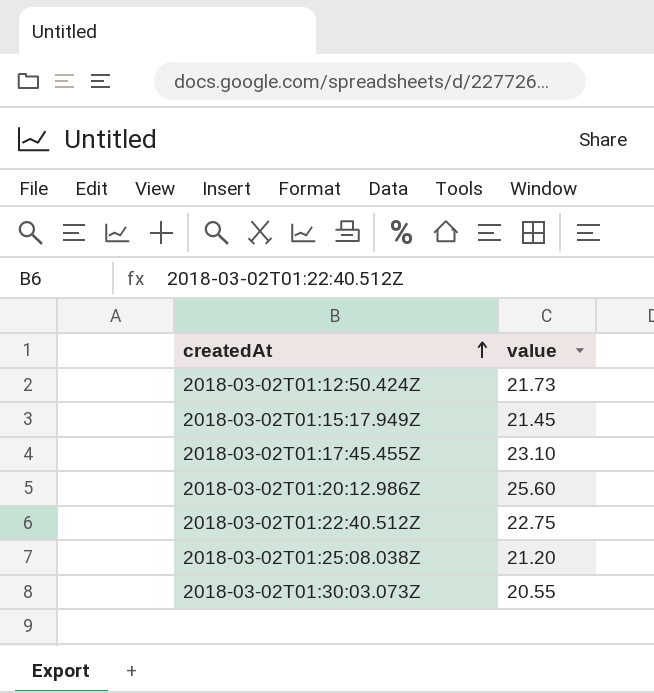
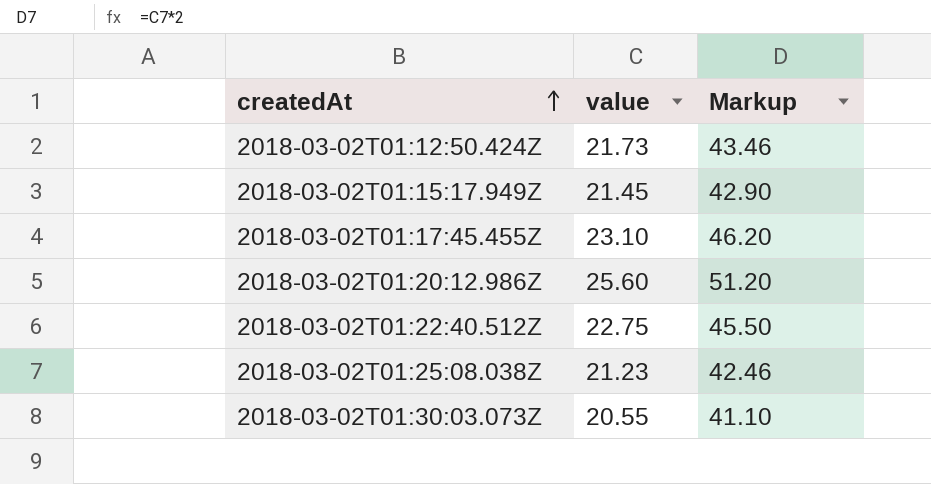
column Markup | formula: none -> [value] * 2
2018-03-02T01:25:08.038Z | value: 21.20 -> 21.23

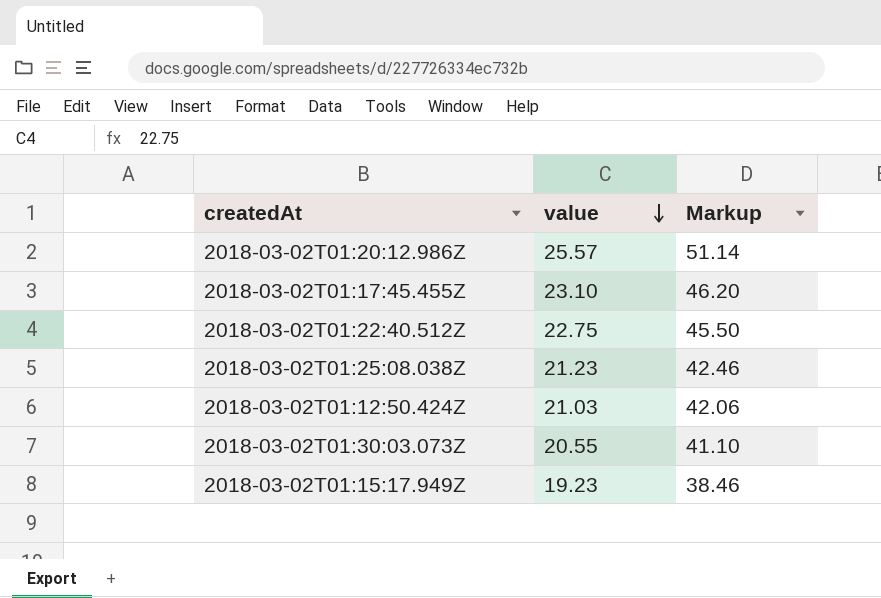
row order: createdAt ascending -> value descending
2018-03-02T01:20:12.986Z | value: 25.60 -> 25.57
2018-03-02T01:20:12.986Z | Markup: 51.20 -> 51.14
2018-03-02T01:12:50.424Z | value: 21.73 -> 21.03
2018-03-02T01:12:50.424Z | Markup: 43.46 -> 42.06
2018-03-02T01:15:17.949Z | value: 21.45 -> 19.23
2018-03-02T01:15:17.949Z | Markup: 42.90 -> 38.46

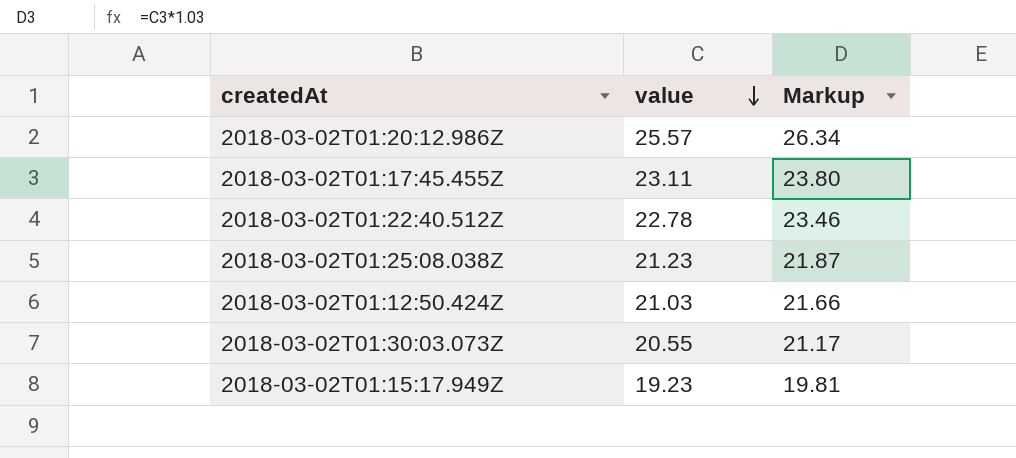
column Markup | formula: [value] * 2 -> [value] * 1.03
2018-03-02T01:17:45.455Z | value: 23.10 -> 23.11
2018-03-02T01:22:40.512Z | value: 22.75 -> 22.78

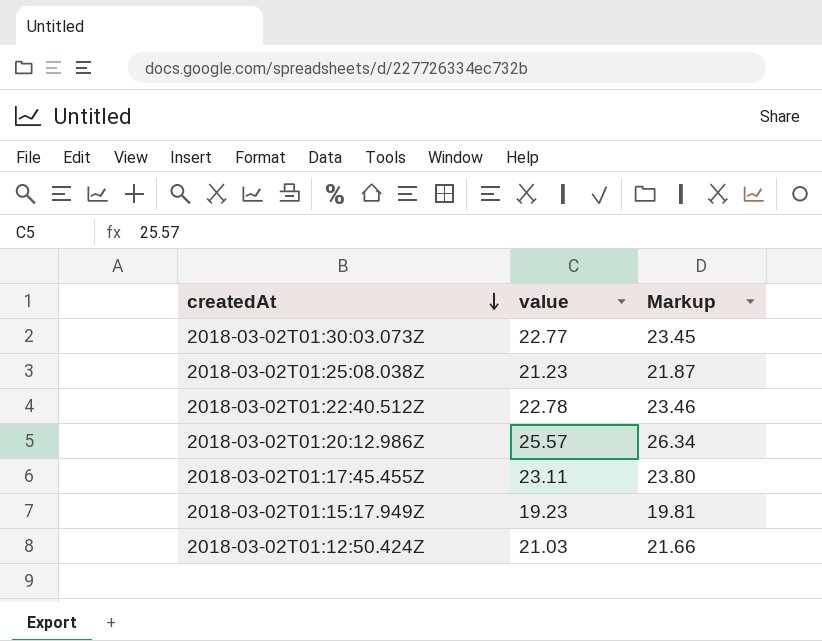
row order: value descending -> createdAt descending
2018-03-02T01:30:03.073Z | value: 20.55 -> 22.77
2018-03-02T01:30:03.073Z | Markup: 21.17 -> 23.45

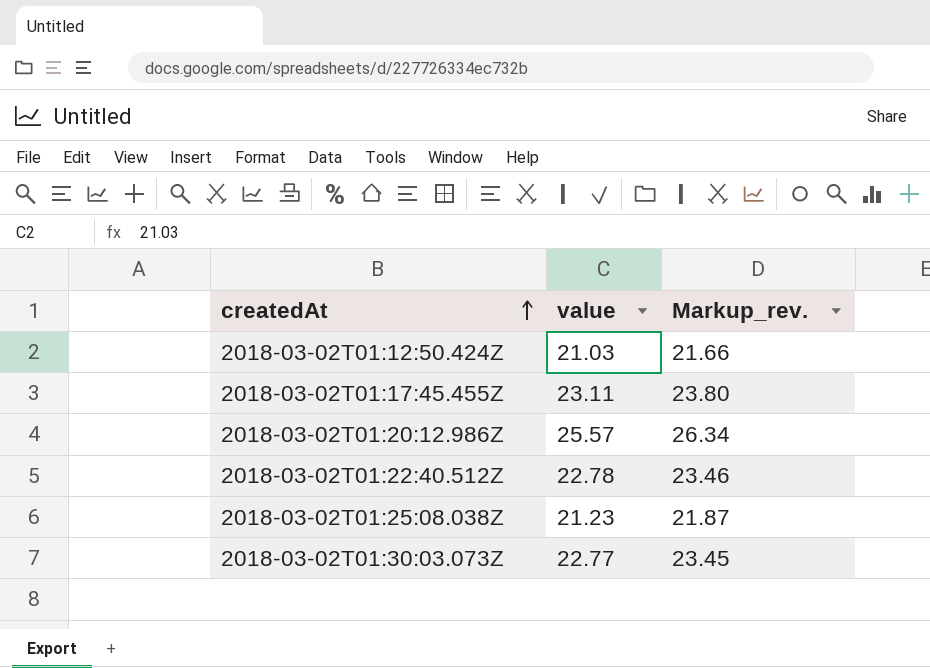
row order: createdAt descending -> createdAt ascending
column name: Markup -> Markup_rev.
row 2018-03-02T01:15:17.949Z: 19.23 | 19.81 -> none

